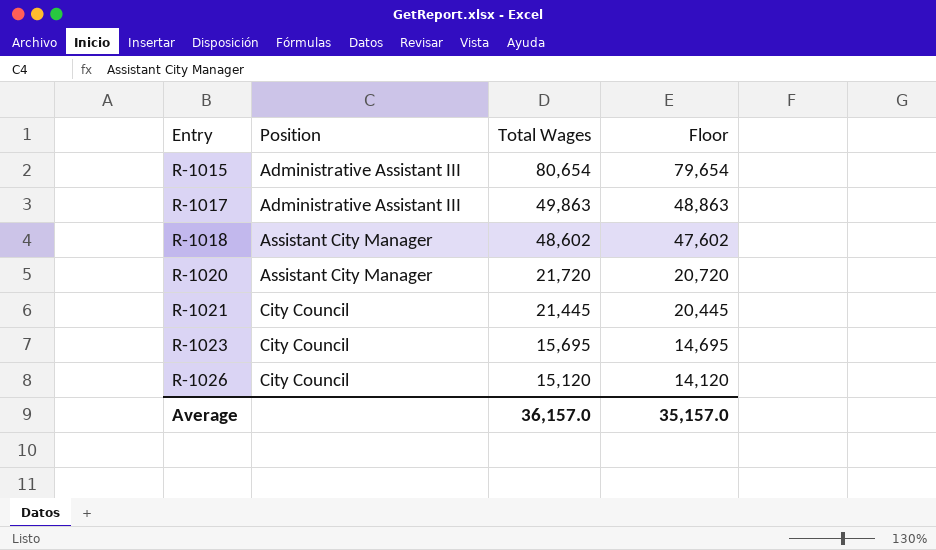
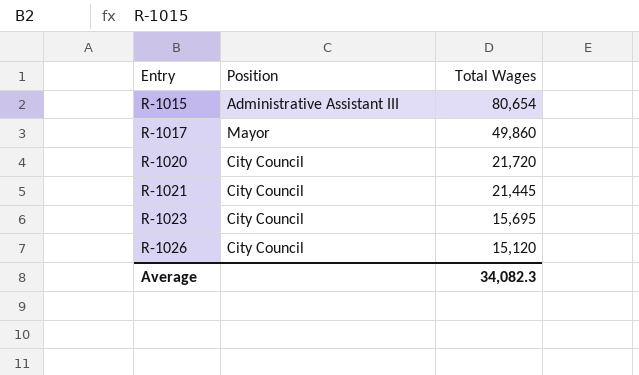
column Floor | formula: [Total Wages] - 1000 -> none
row R-1018: Assistant City Manager | 48,602 | 47,602 -> none
R-1017 | Position: Administrative Assistant III -> Mayor
R-1017 | Total Wages: 49,863 -> 49,860
R-1020 | Position: Assistant City Manager -> City Council
Average | Total Wages: 36,157.0 -> 34,082.3

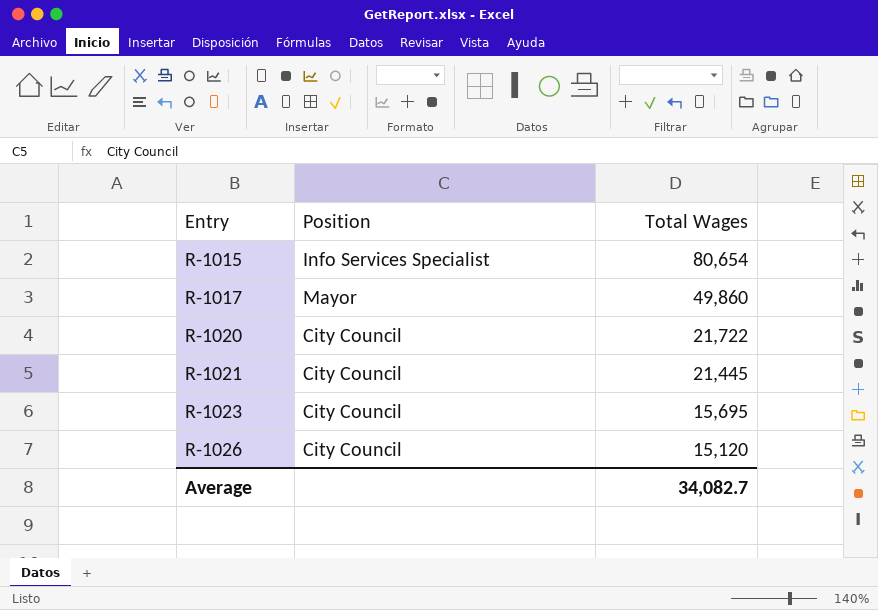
R-1015 | Position: Administrative Assistant III -> Info Services Specialist
R-1020 | Total Wages: 21,720 -> 21,722
Average | Total Wages: 34,082.3 -> 34,082.7

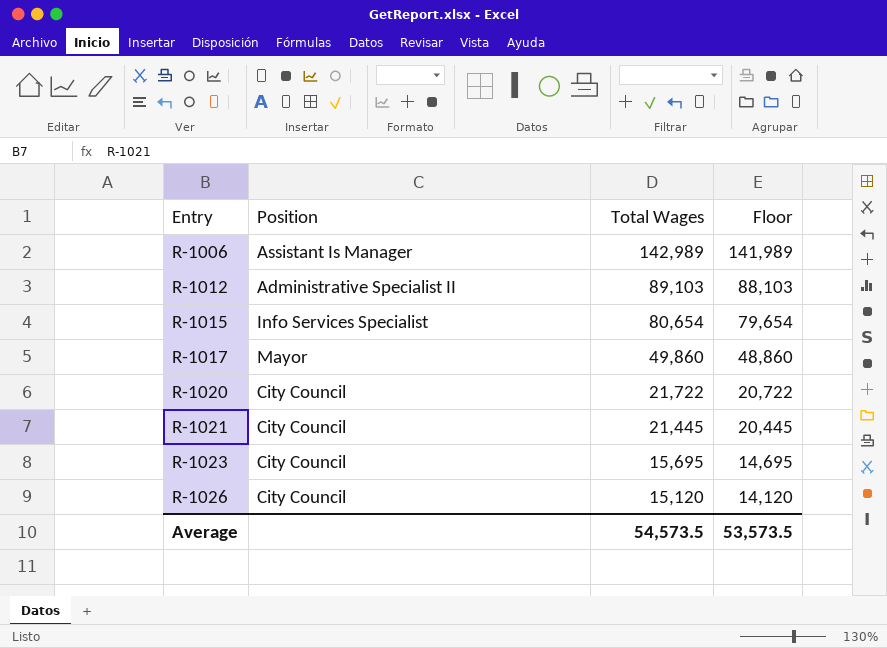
column Floor | formula: none -> [Total Wages] - 1000
row R-1006: none -> Assistant Is Manager | 142,989 | 141,989
row R-1012: none -> Administrative Specialist II | 89,103 | 88,103
Average | Total Wages: 34,082.7 -> 54,573.5

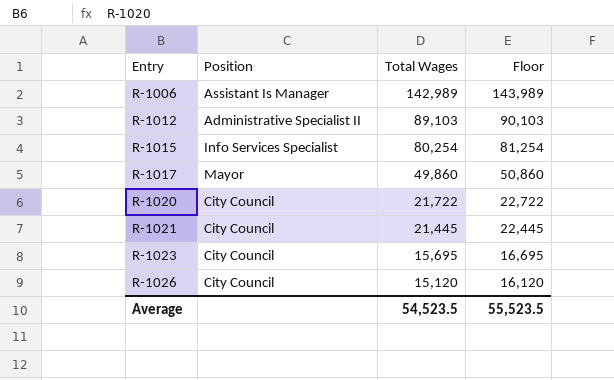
column Floor | formula: [Total Wages] - 1000 -> [Total Wages] + 1000
R-1015 | Total Wages: 80,654 -> 80,254
Average | Total Wages: 54,573.5 -> 54,523.5
Average | Floor: 53,573.5 -> 55,523.5

